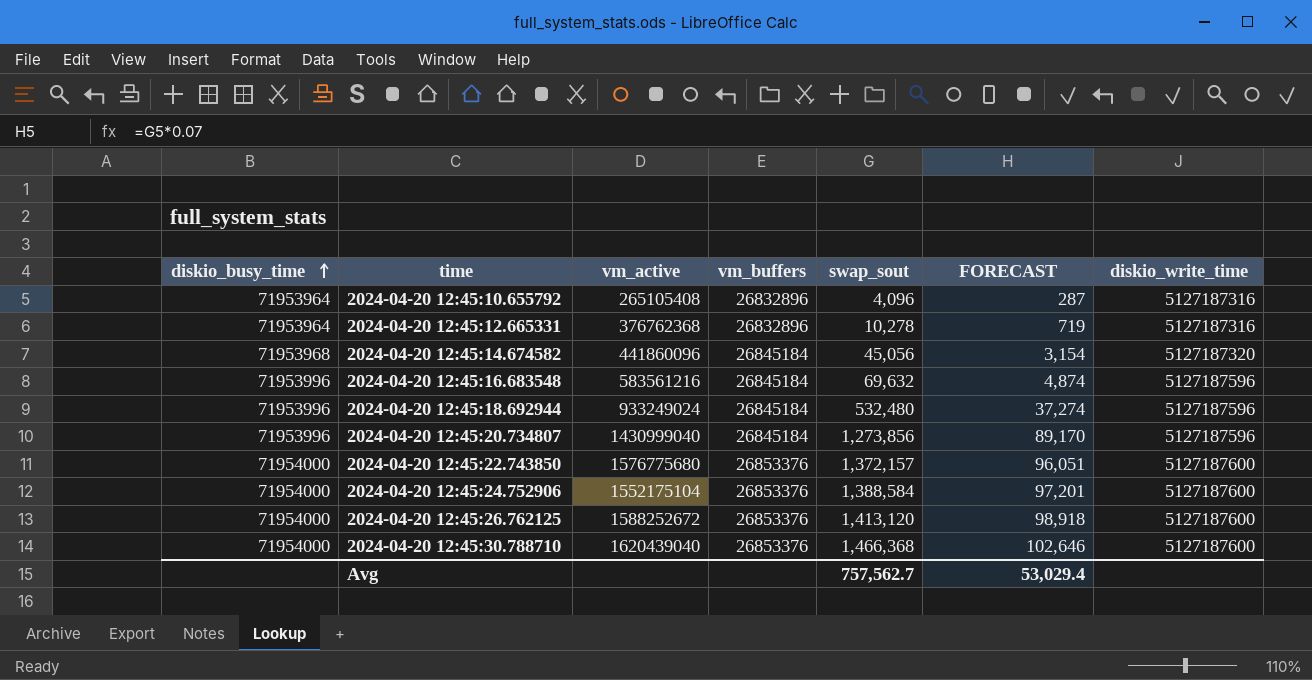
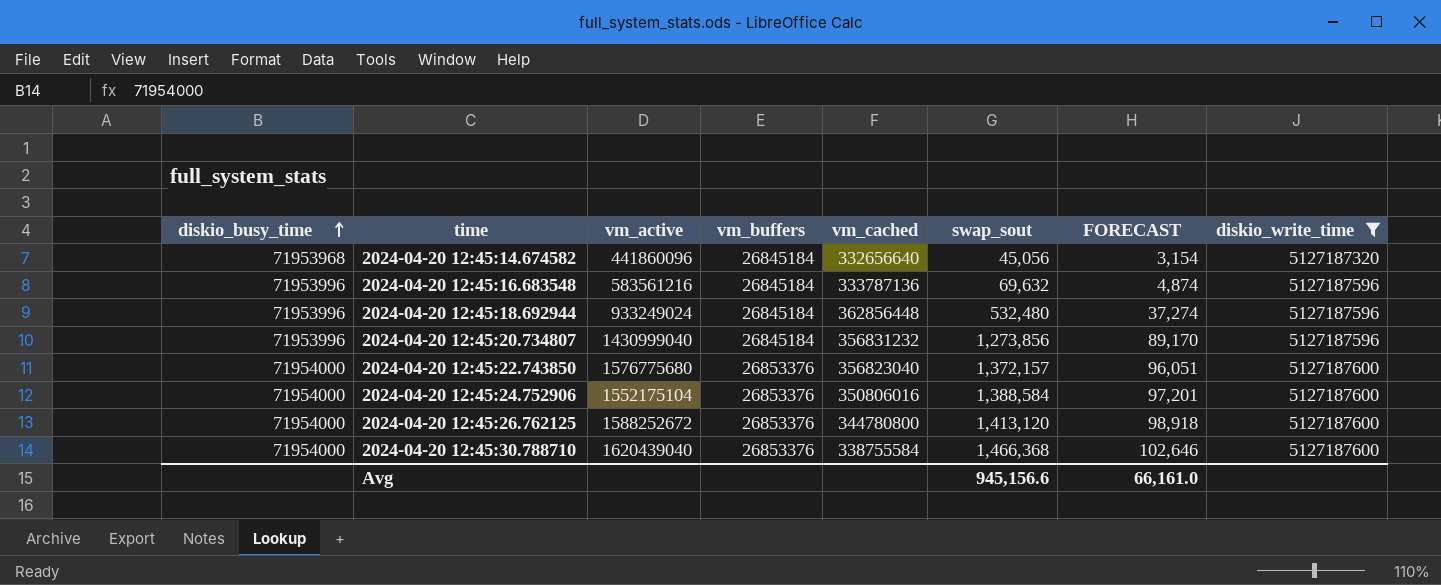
filter: none -> diskio_write_time != 5127187316
column vm_cached | position: none -> 5
Avg | swap_sout: 757,562.7 -> 945,156.6
Avg | FORECAST: 53,029.4 -> 66,161.0

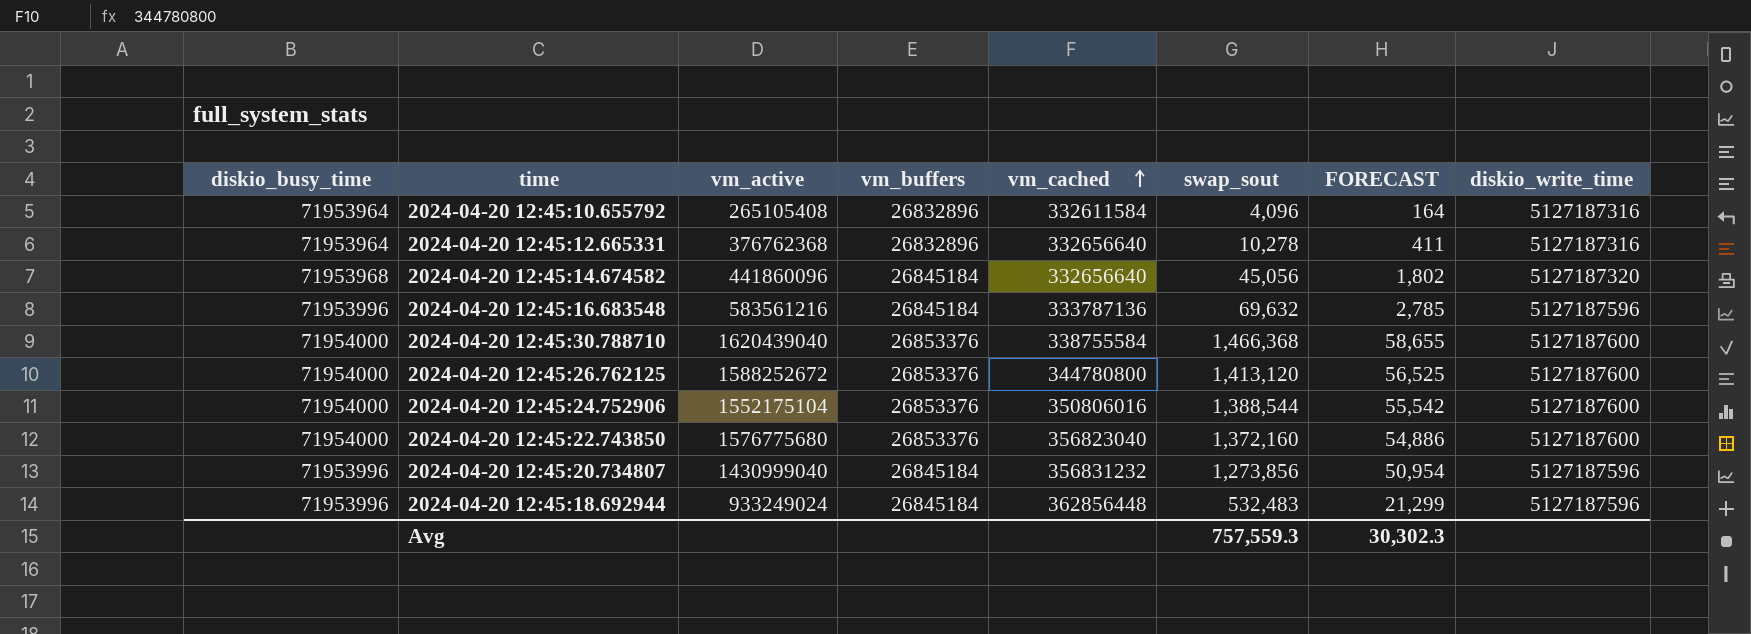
filter: diskio_write_time != 5127187316 -> none
row order: diskio_busy_time ascending -> vm_cached ascending
column FORECAST | formula: [swap_sout] * 0.07 -> [swap_sout] * 0.04
2024-04-20 12:45:24.752906 | swap_sout: 1,388,584 -> 1,388,544
2024-04-20 12:45:22.743850 | swap_sout: 1,372,157 -> 1,372,160
2024-04-20 12:45:18.692944 | swap_sout: 532,480 -> 532,483
Avg | swap_sout: 945,156.6 -> 757,559.3
Avg | FORECAST: 66,161.0 -> 30,302.3

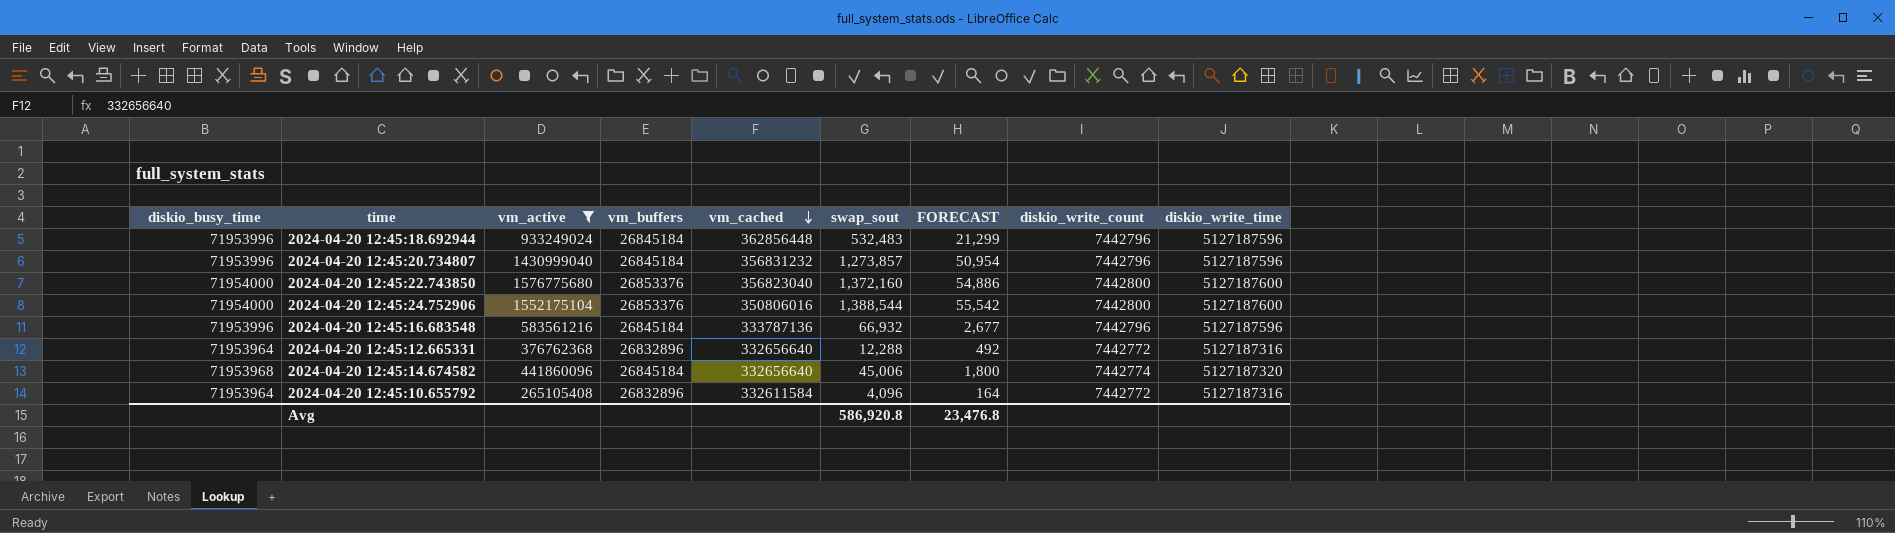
filter: none -> vm_active <= 1576775680
row order: vm_cached ascending -> vm_cached descending
column diskio_write_count | position: none -> 8
2024-04-20 12:45:20.734807 | swap_sout: 1,273,856 -> 1,273,857
2024-04-20 12:45:16.683548 | swap_sout: 69,632 -> 66,932
2024-04-20 12:45:16.683548 | FORECAST: 2,785 -> 2,677
2024-04-20 12:45:12.665331 | swap_sout: 10,278 -> 12,288
2024-04-20 12:45:12.665331 | FORECAST: 411 -> 492
2024-04-20 12:45:14.674582 | swap_sout: 45,056 -> 45,006
2024-04-20 12:45:14.674582 | FORECAST: 1,802 -> 1,800
Avg | swap_sout: 757,559.3 -> 586,920.8
Avg | FORECAST: 30,302.3 -> 23,476.8

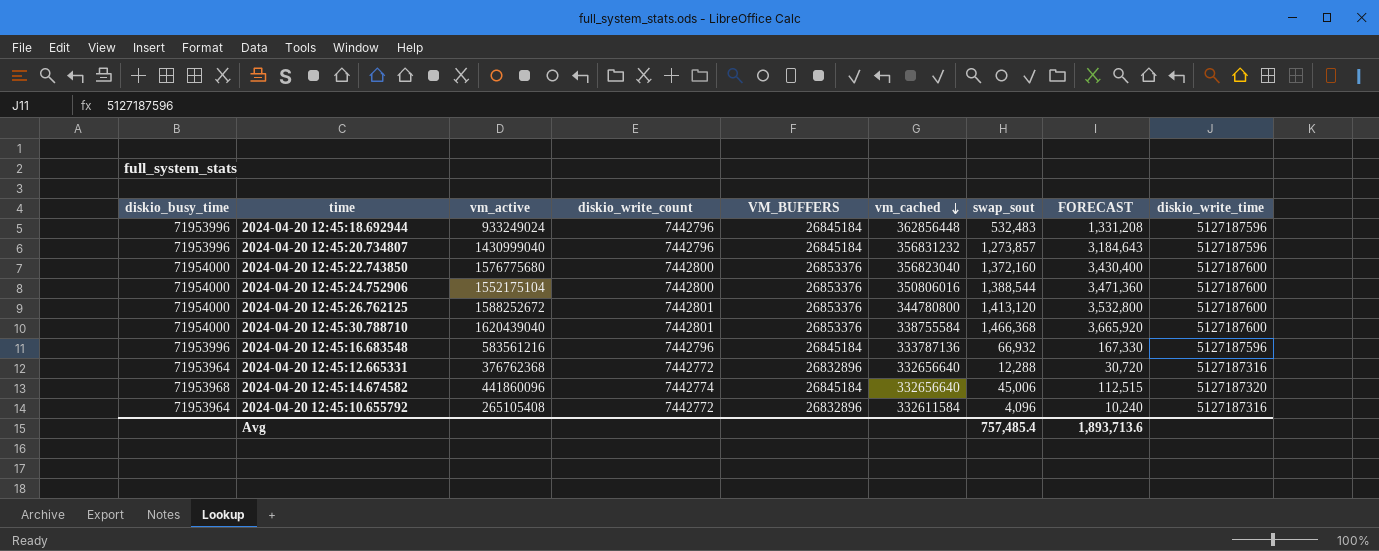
filter: vm_active <= 1576775680 -> none
column diskio_write_count | position: 8 -> 4
column name: vm_buffers -> VM_BUFFERS
column FORECAST | formula: [swap_sout] * 0.04 -> [swap_sout] * 2.5
Avg | swap_sout: 586,920.8 -> 757,485.4
Avg | FORECAST: 23,476.8 -> 1,893,713.6

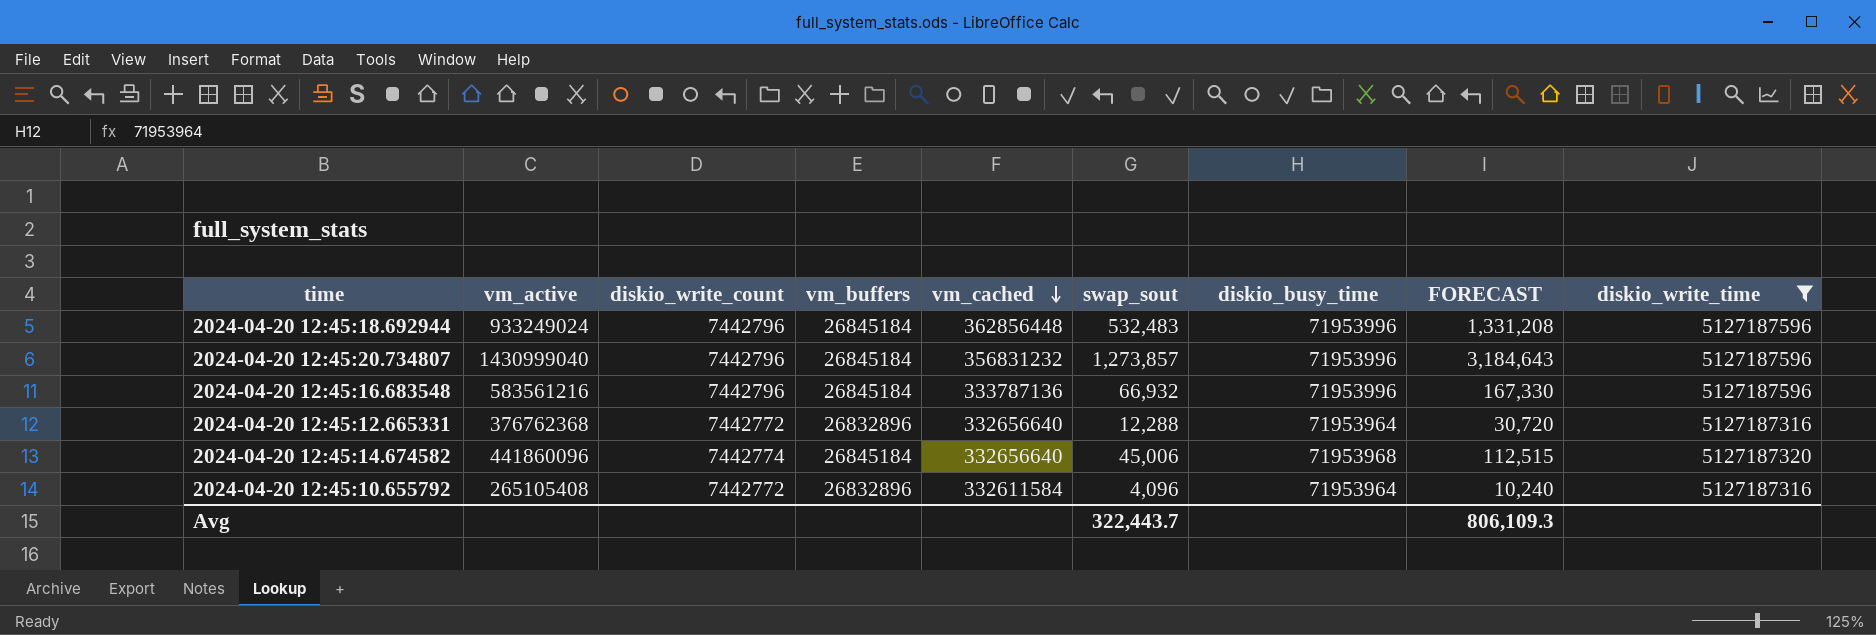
filter: none -> diskio_write_time != 5127187600
column name: VM_BUFFERS -> vm_buffers
column diskio_busy_time | position: 1 -> 7
Avg | swap_sout: 757,485.4 -> 322,443.7
Avg | FORECAST: 1,893,713.6 -> 806,109.3

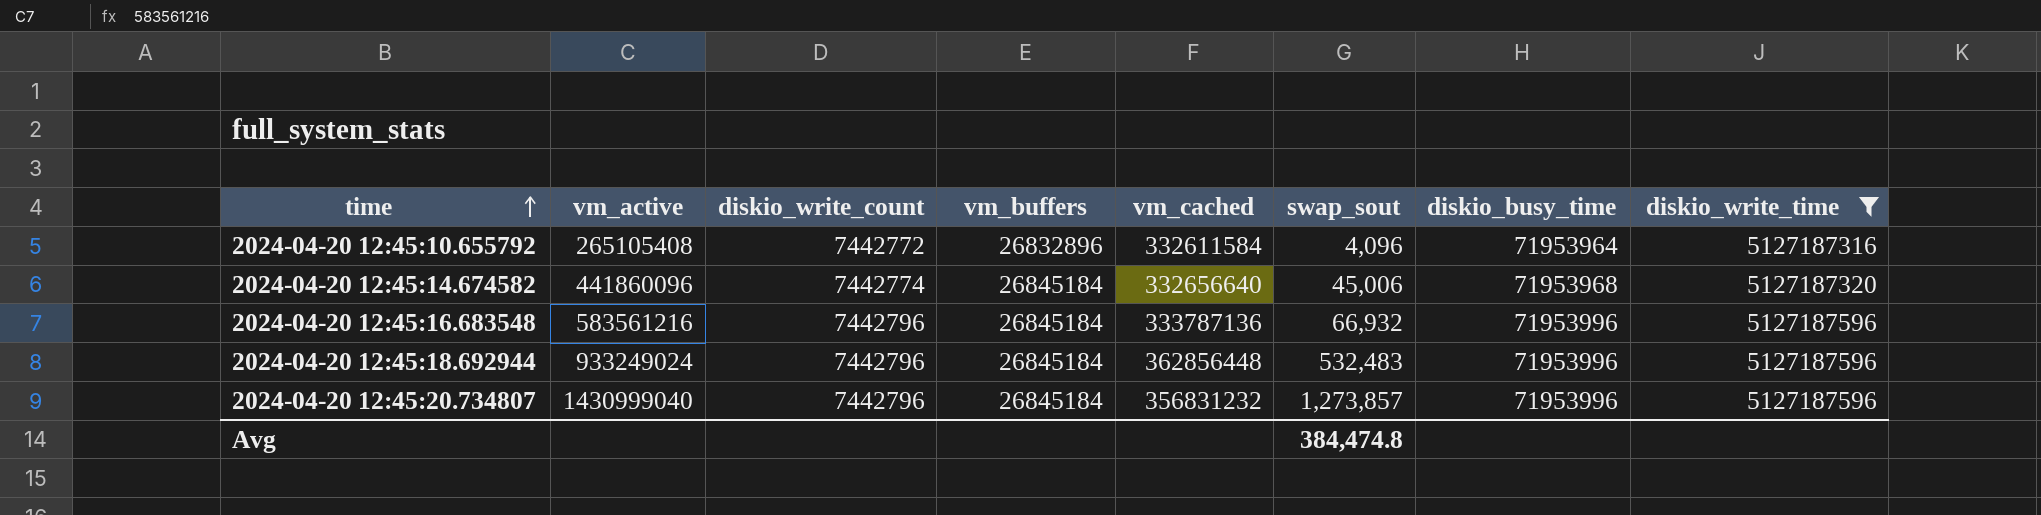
row order: vm_cached descending -> time ascending
column FORECAST | formula: [swap_sout] * 2.5 -> none
row 2024-04-20 12:45:12.665331: 376762368 | 7442772 | 26832896 | 332656640 | 12,288 | 71953964 | 30,720 | 5127187316 -> none
Avg | swap_sout: 322,443.7 -> 384,474.8

